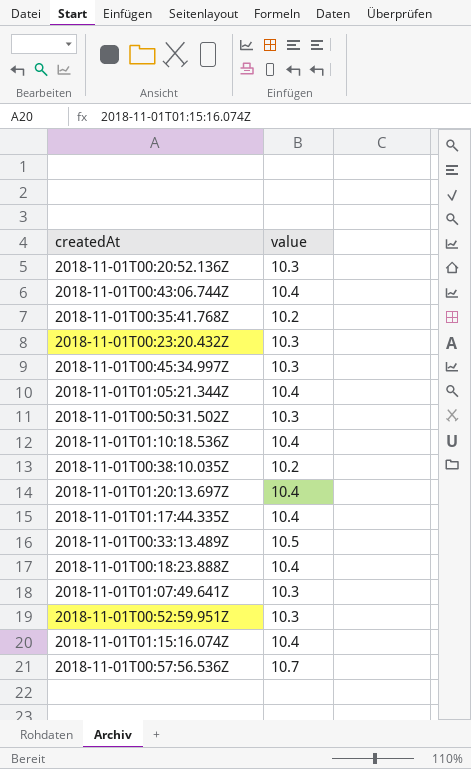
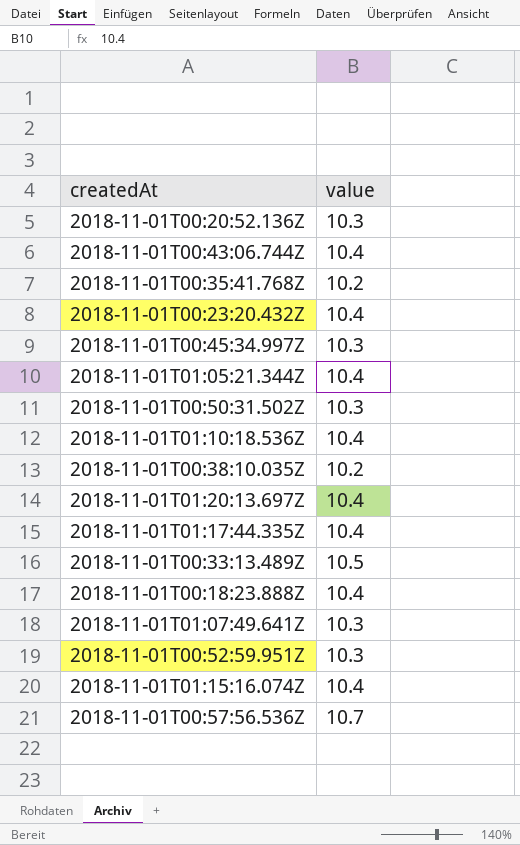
2018-11-01T00:23:20.432Z | value: 10.3 -> 10.4

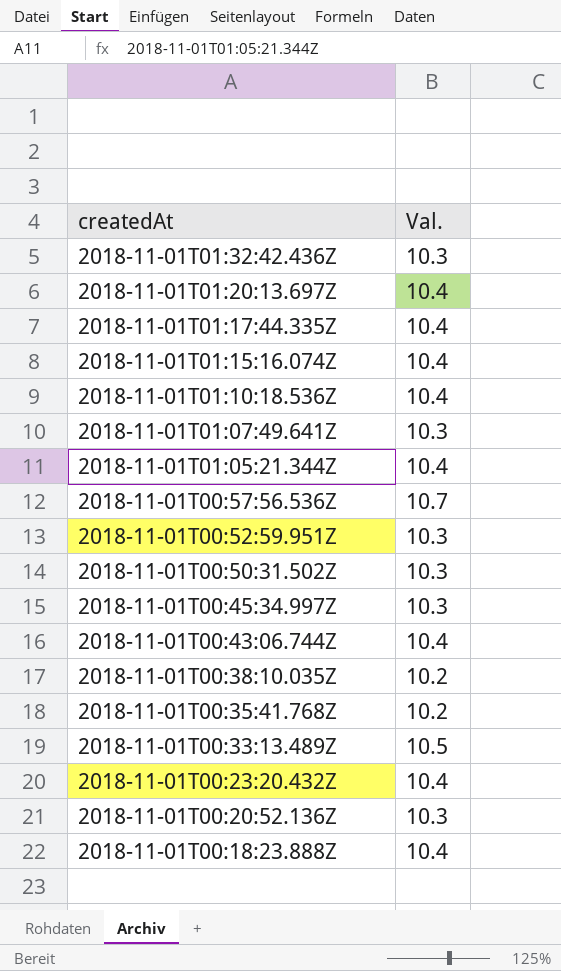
row order: none -> createdAt descending
column name: value -> Val.
row 2018-11-01T01:32:42.436Z: none -> 10.3

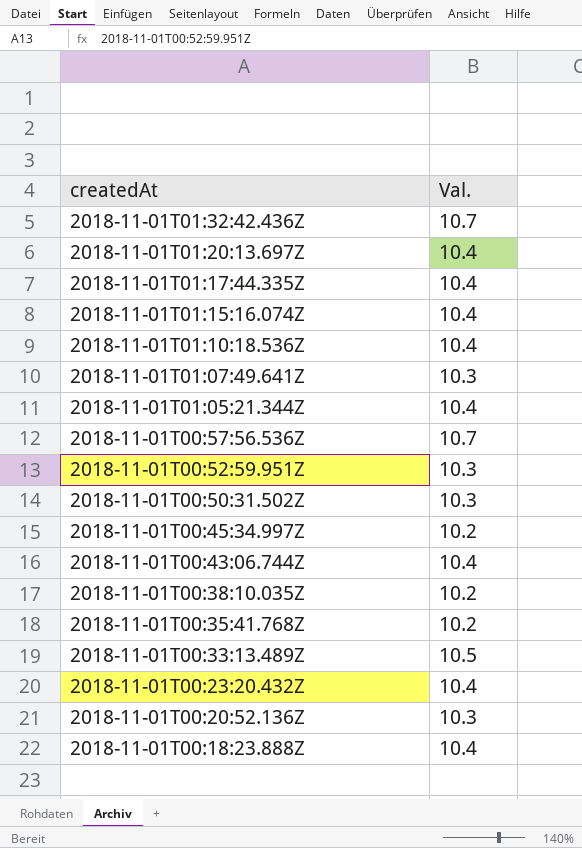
2018-11-01T01:32:42.436Z | Val.: 10.3 -> 10.7
2018-11-01T00:45:34.997Z | Val.: 10.3 -> 10.2

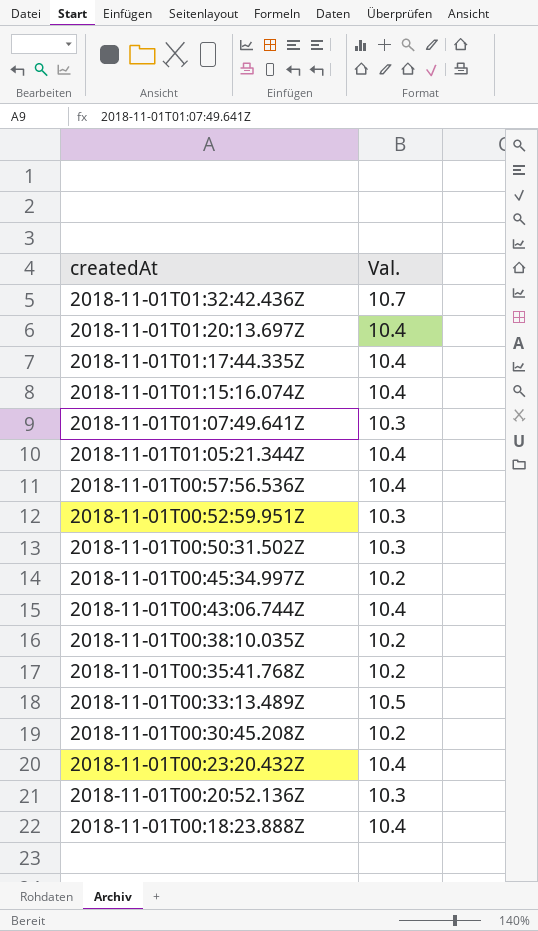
row 2018-11-01T01:10:18.536Z: 10.4 -> none
2018-11-01T00:57:56.536Z | Val.: 10.7 -> 10.4
row 2018-11-01T00:30:45.208Z: none -> 10.2

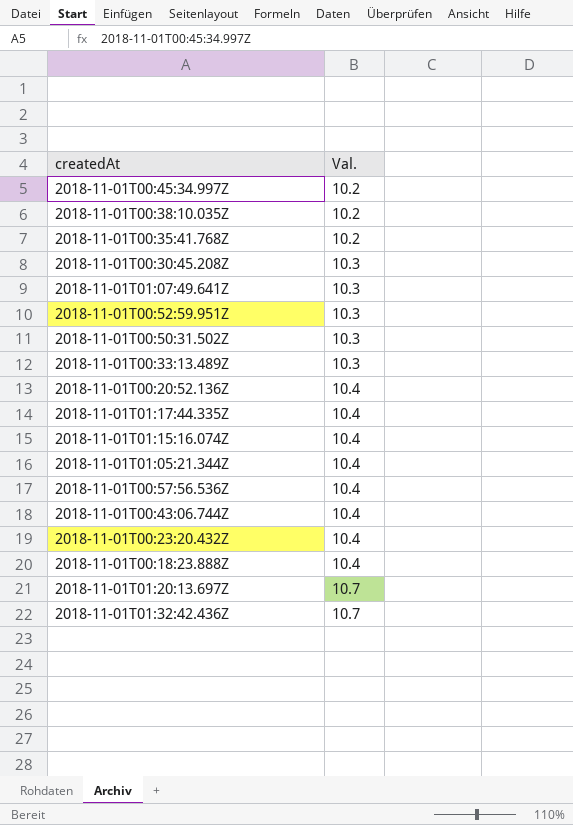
row order: createdAt descending -> Val. ascending
2018-11-01T00:30:45.208Z | Val.: 10.2 -> 10.3
2018-11-01T00:33:13.489Z | Val.: 10.5 -> 10.3
2018-11-01T00:20:52.136Z | Val.: 10.3 -> 10.4
2018-11-01T01:20:13.697Z | Val.: 10.4 -> 10.7

